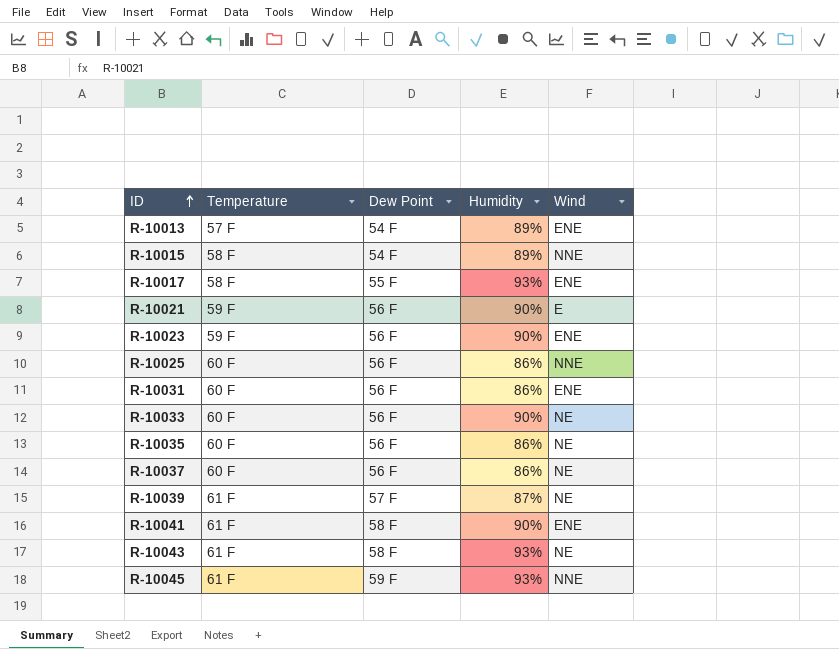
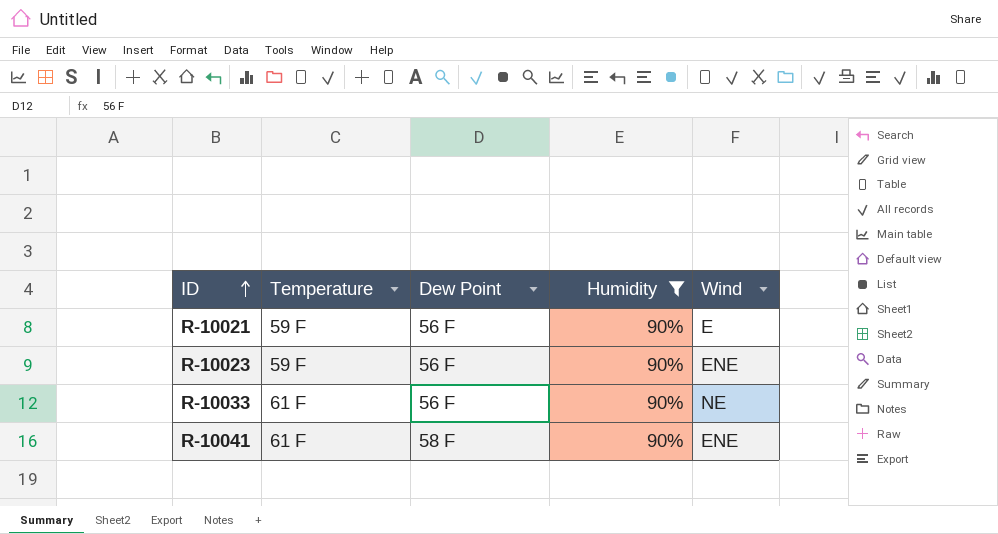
filter: none -> Humidity = 90%
R-10033 | Temperature: 60 F -> 61 F

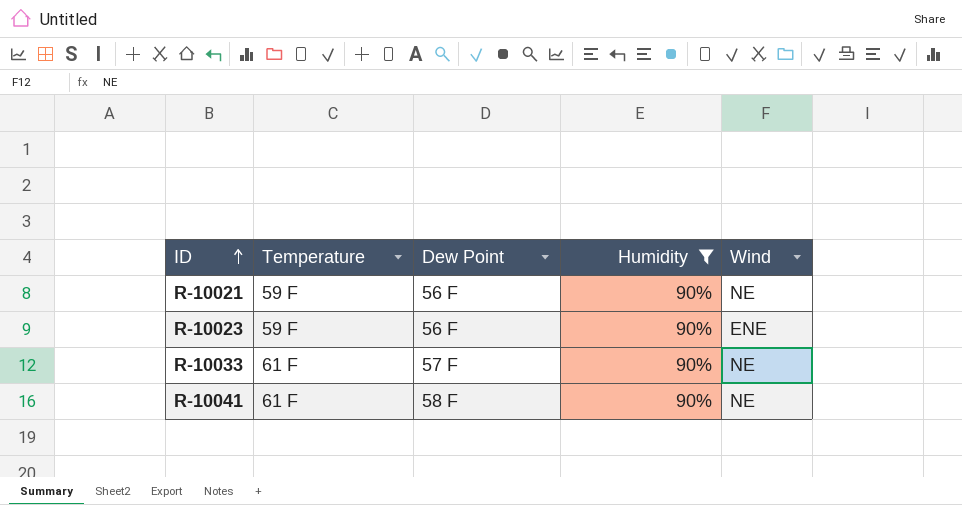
R-10021 | Wind: E -> NE
R-10033 | Dew Point: 56 F -> 57 F
R-10041 | Wind: ENE -> NE

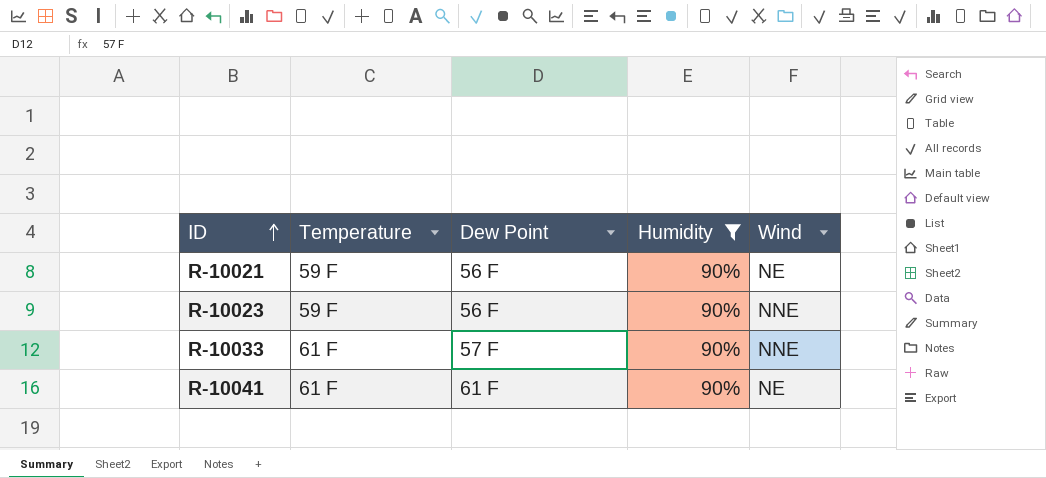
R-10023 | Wind: ENE -> NNE
R-10033 | Wind: NE -> NNE
R-10041 | Dew Point: 58 F -> 61 F

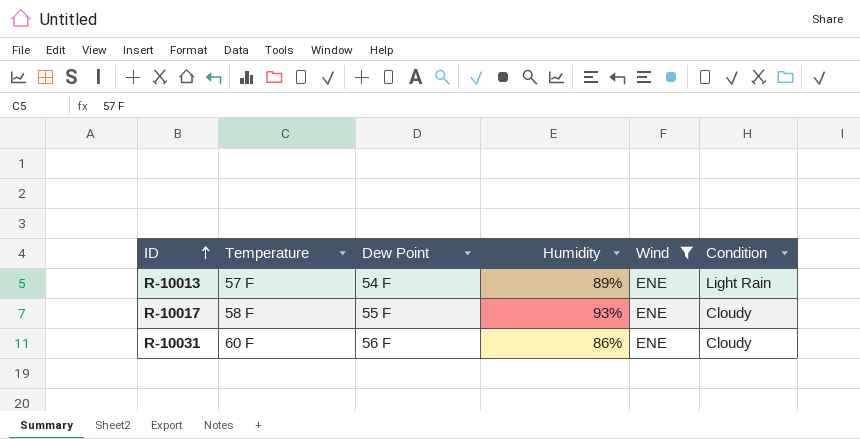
filter: Humidity = 90% -> Wind = ENE
column Condition | position: none -> 6

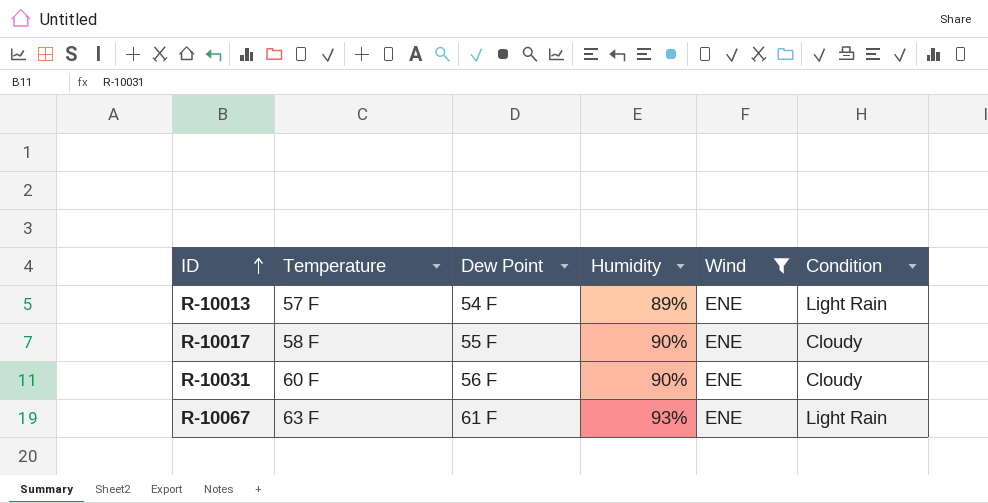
R-10017 | Humidity: 93% -> 90%
R-10031 | Humidity: 86% -> 90%
row R-10067: none -> 63 F | 61 F | 93% | ENE | Light Rain

